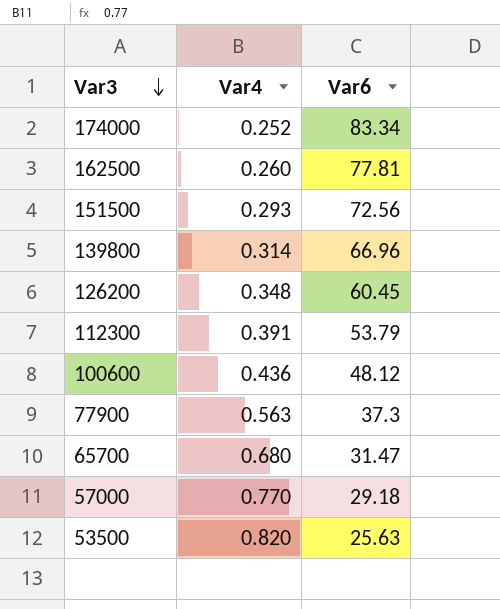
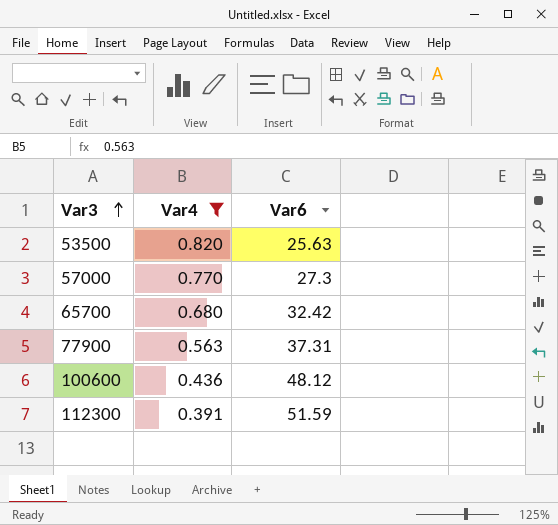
filter: none -> Var4 >= 0.391
row order: Var3 descending -> Var3 ascending
57000 | Var6: 29.18 -> 27.3
65700 | Var6: 31.47 -> 32.42
77900 | Var6: 37.3 -> 37.31
112300 | Var6: 53.79 -> 51.59

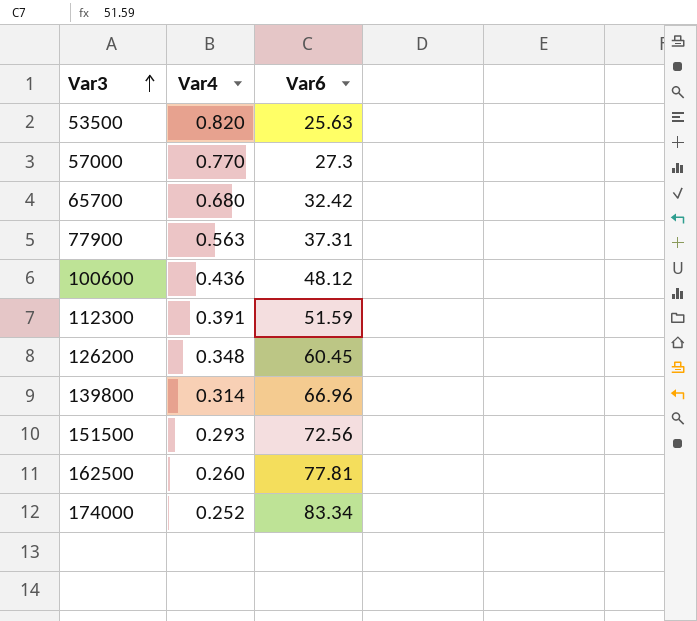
filter: Var4 >= 0.391 -> none

